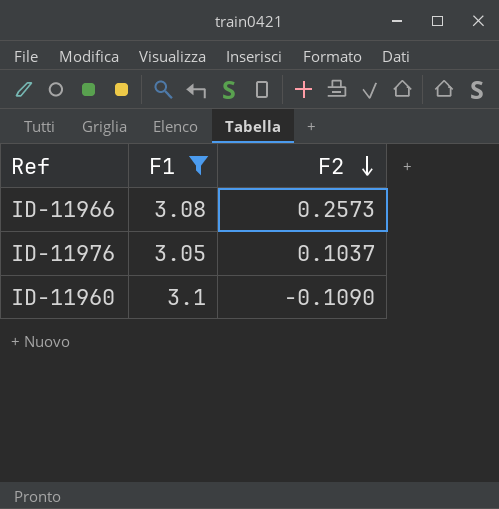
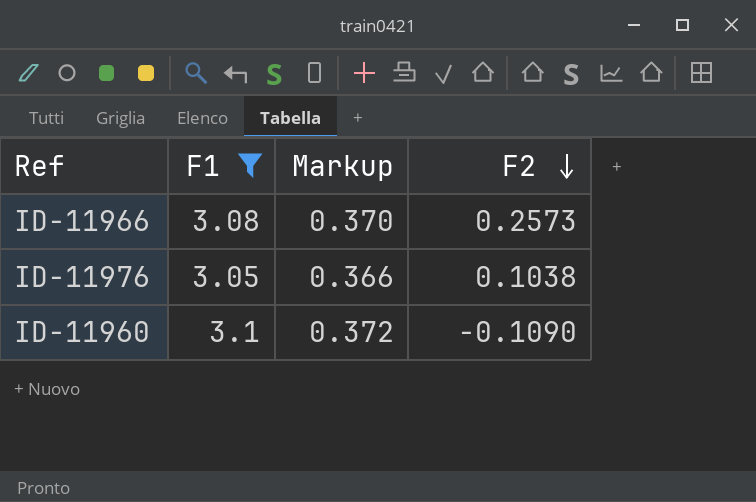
column Markup | formula: none -> [F1] * 0.12
ID-11976 | F2: 0.1037 -> 0.1038

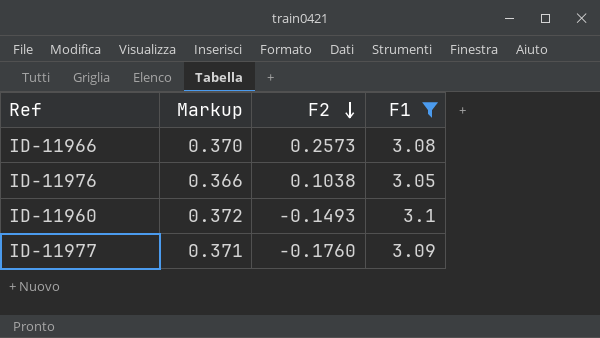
column F1 | position: 2 -> 4
ID-11960 | F2: -0.1090 -> -0.1493
row ID-11977: none -> 0.371 | -0.1760 | 3.09

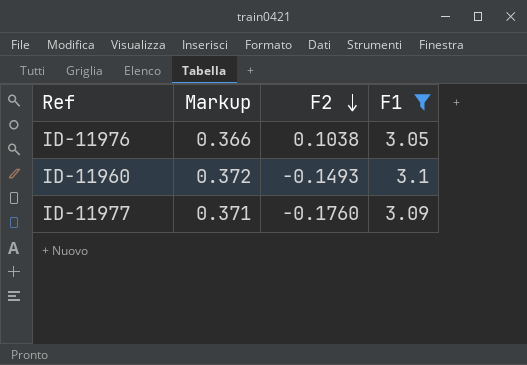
row ID-11966: 0.370 | 0.2573 | 3.08 -> none

